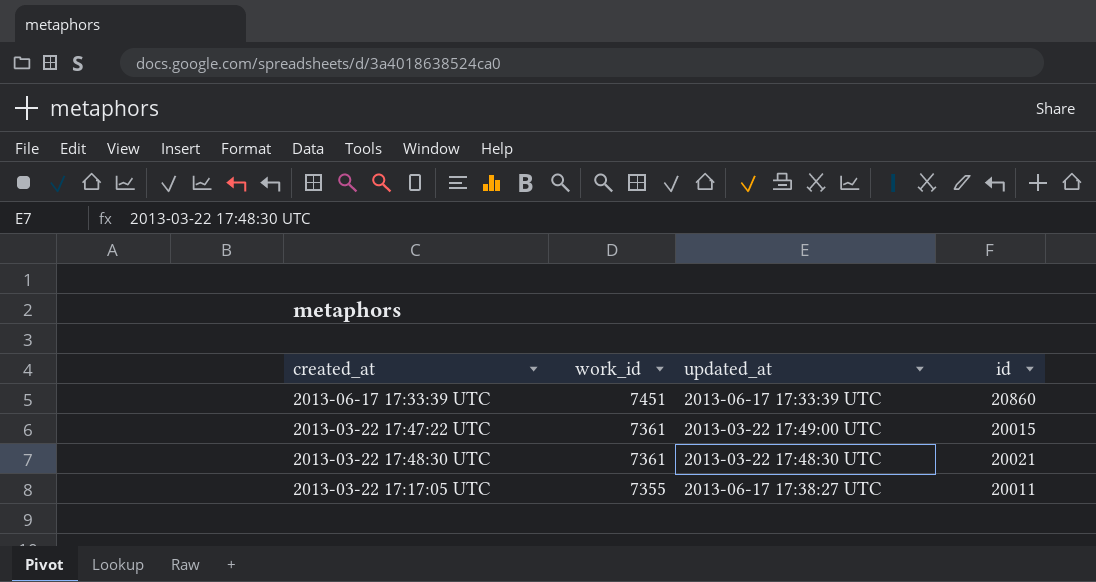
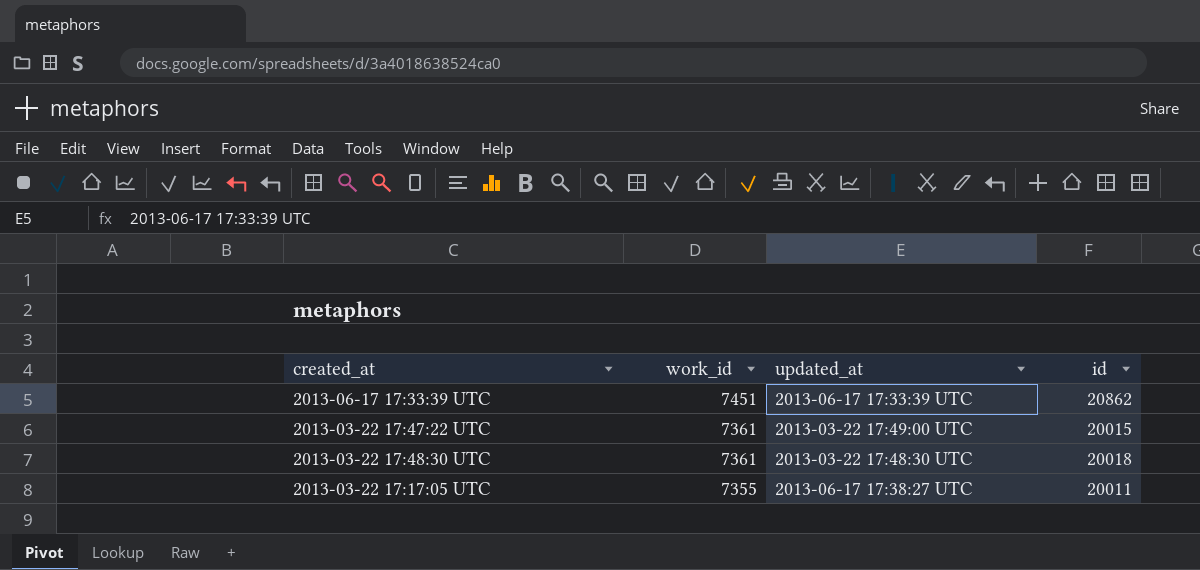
2013-06-17 17:33:39 UTC | id: 20860 -> 20862
2013-03-22 17:48:30 UTC | id: 20021 -> 20018

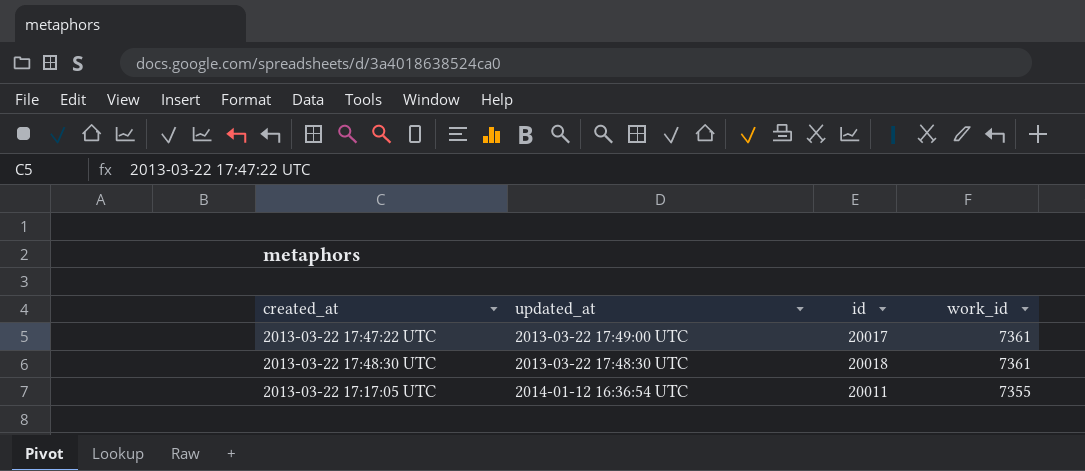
column work_id | position: 2 -> 4
row 2013-06-17 17:33:39 UTC: 7451 | 2013-06-17 17:33:39 UTC | 20862 -> none
2013-03-22 17:47:22 UTC | id: 20015 -> 20017
2013-03-22 17:17:05 UTC | updated_at: 2013-06-17 17:38:27 UTC -> 2014-01-12 16:36:54 UTC

